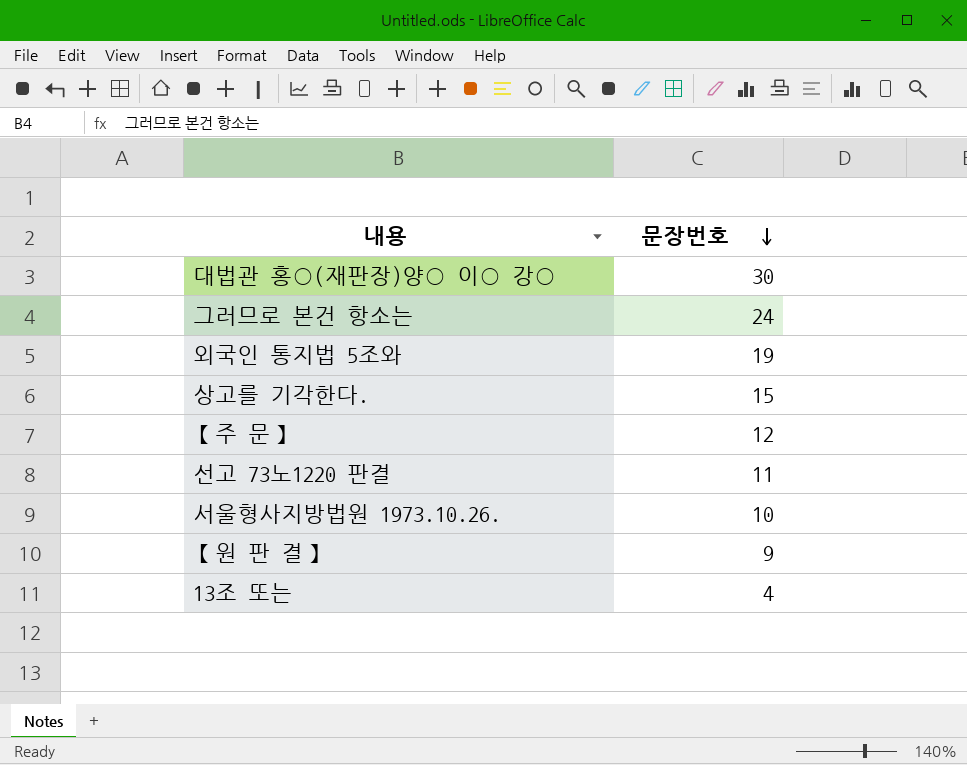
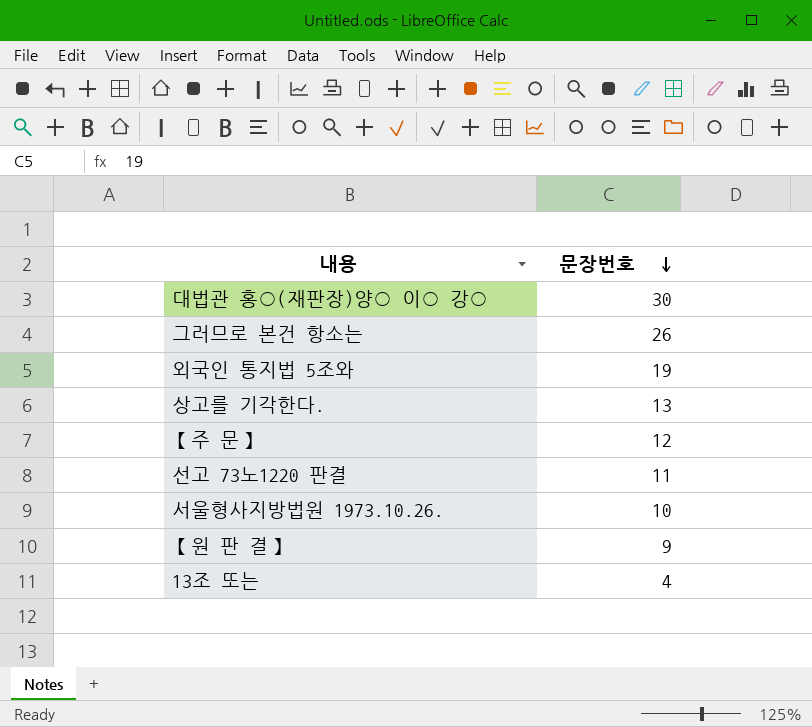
그러므로 본건 항소는 | 문장번호: 24 -> 26
상고를 기각한다. | 문장번호: 15 -> 13

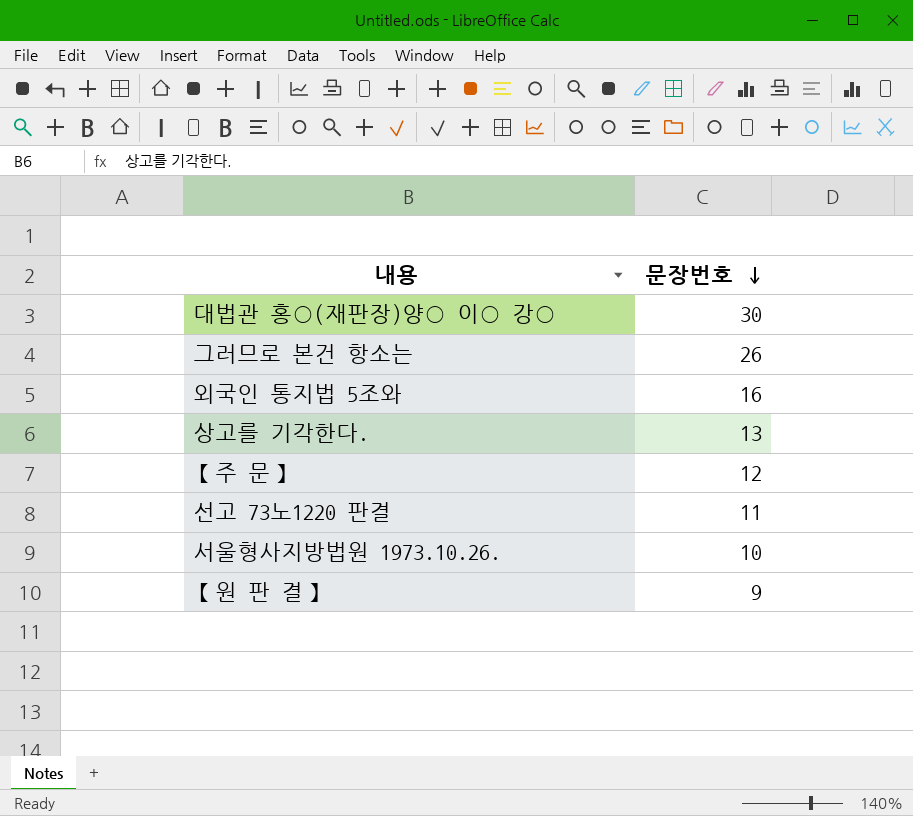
row 13조 또는: 4 -> none
외국인 통지법 5조와 | 문장번호: 19 -> 16

